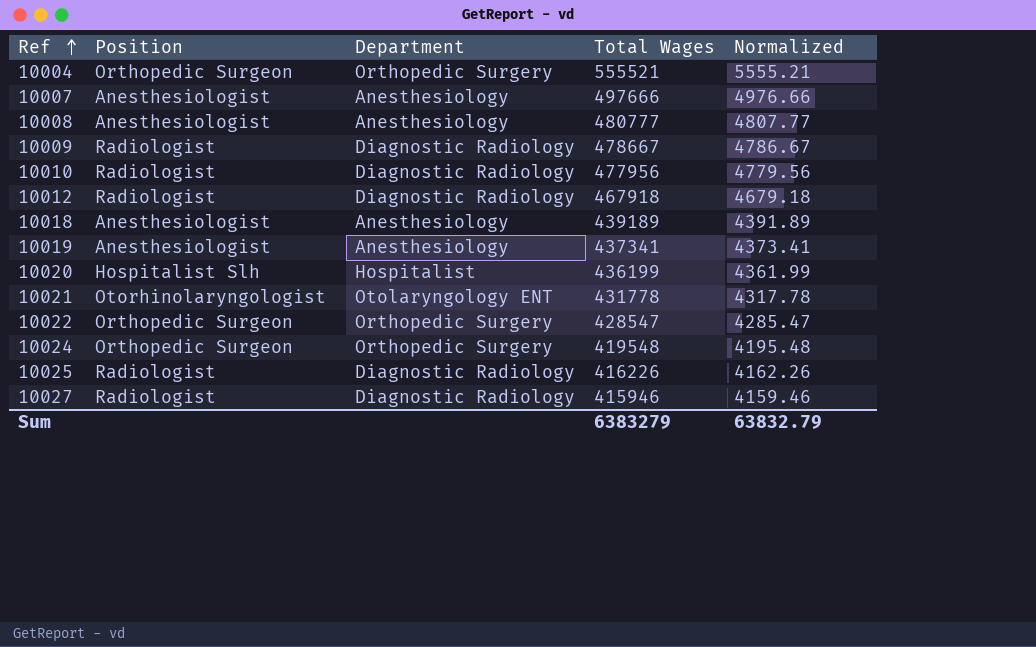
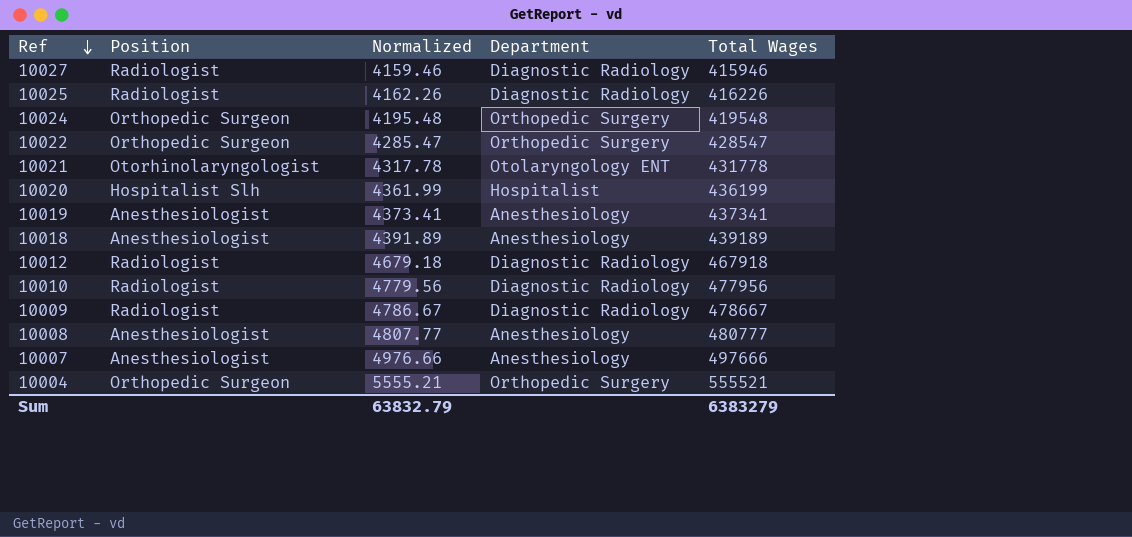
row order: Ref ascending -> Ref descending
column Normalized | position: 5 -> 3

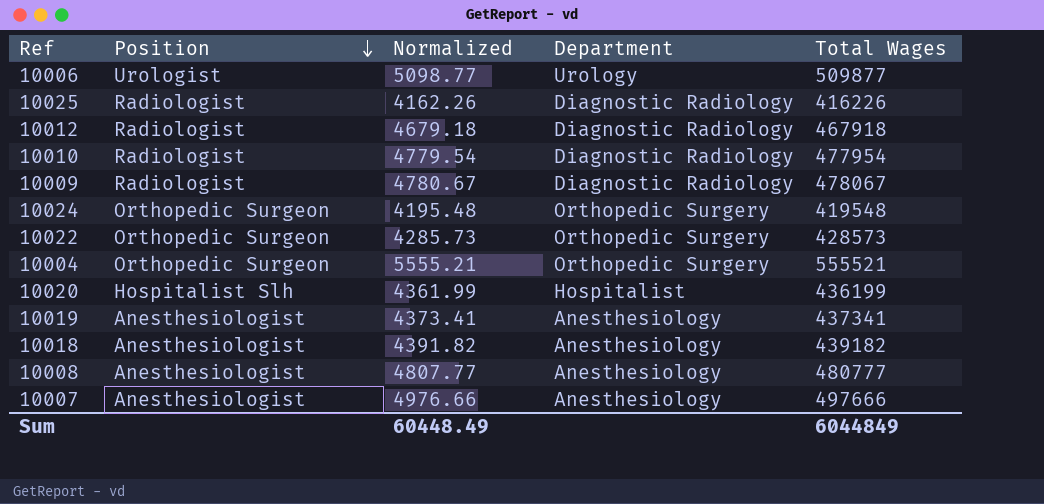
row order: Ref descending -> Position descending
row 10027: Radiologist | 4159.46 | Diagnostic Radiology | 415946 -> none
row 10021: Otorhinolaryngologist | 4317.78 | Otolaryngology ENT | 431778 -> none
row 10006: none -> Urologist | 5098.77 | Urology | 509877
10010 | Normalized: 4779.56 -> 4779.54
10010 | Total Wages: 477956 -> 477954
10009 | Normalized: 4786.67 -> 4780.67
10009 | Total Wages: 478667 -> 478067
10022 | Normalized: 4285.47 -> 4285.73
10022 | Total Wages: 428547 -> 428573
10018 | Normalized: 4391.89 -> 4391.82
10018 | Total Wages: 439189 -> 439182
Sum | Normalized: 63832.79 -> 60448.49
Sum | Total Wages: 6383279 -> 6044849

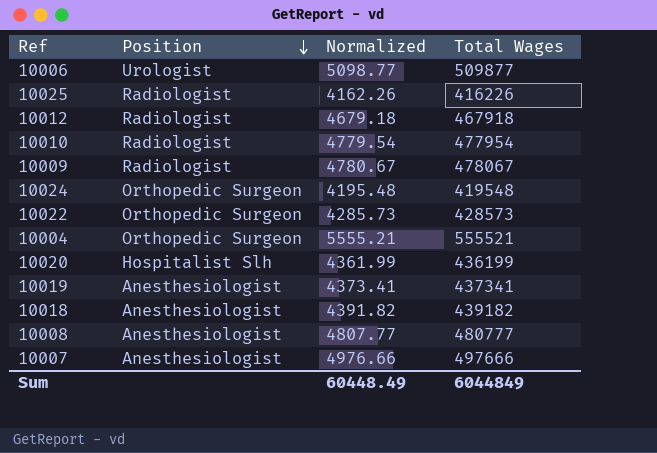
column Department | position: 4 -> none

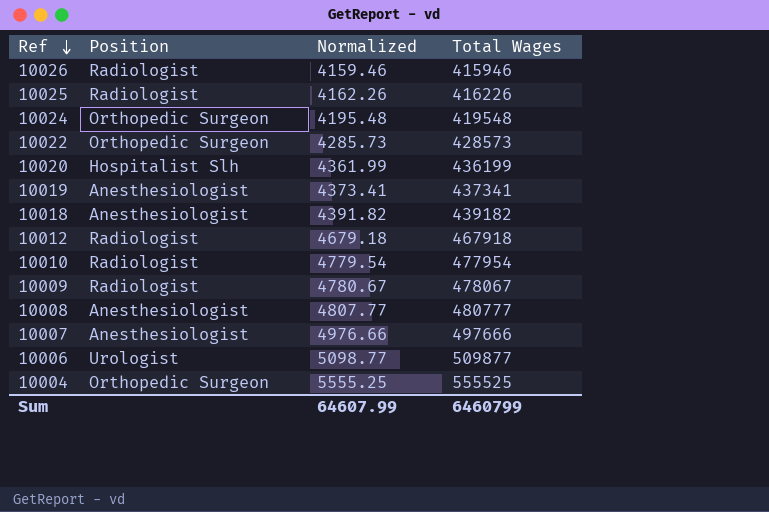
row order: Position descending -> Ref descending
row 10026: none -> Radiologist | 4159.46 | 415946
10004 | Normalized: 5555.21 -> 5555.25
10004 | Total Wages: 555521 -> 555525
Sum | Normalized: 60448.49 -> 64607.99
Sum | Total Wages: 6044849 -> 6460799

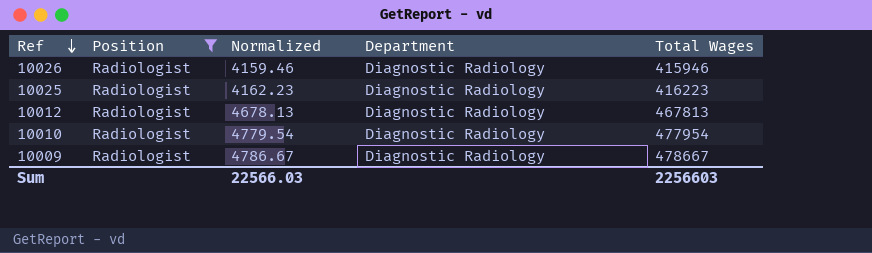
filter: none -> Position = Radiologist
column Department | position: none -> 4
10025 | Normalized: 4162.26 -> 4162.23
10025 | Total Wages: 416226 -> 416223
10012 | Normalized: 4679.18 -> 4678.13
10012 | Total Wages: 467918 -> 467813
10009 | Normalized: 4780.67 -> 4786.67
10009 | Total Wages: 478067 -> 478667
Sum | Normalized: 64607.99 -> 22566.03
Sum | Total Wages: 6460799 -> 2256603

